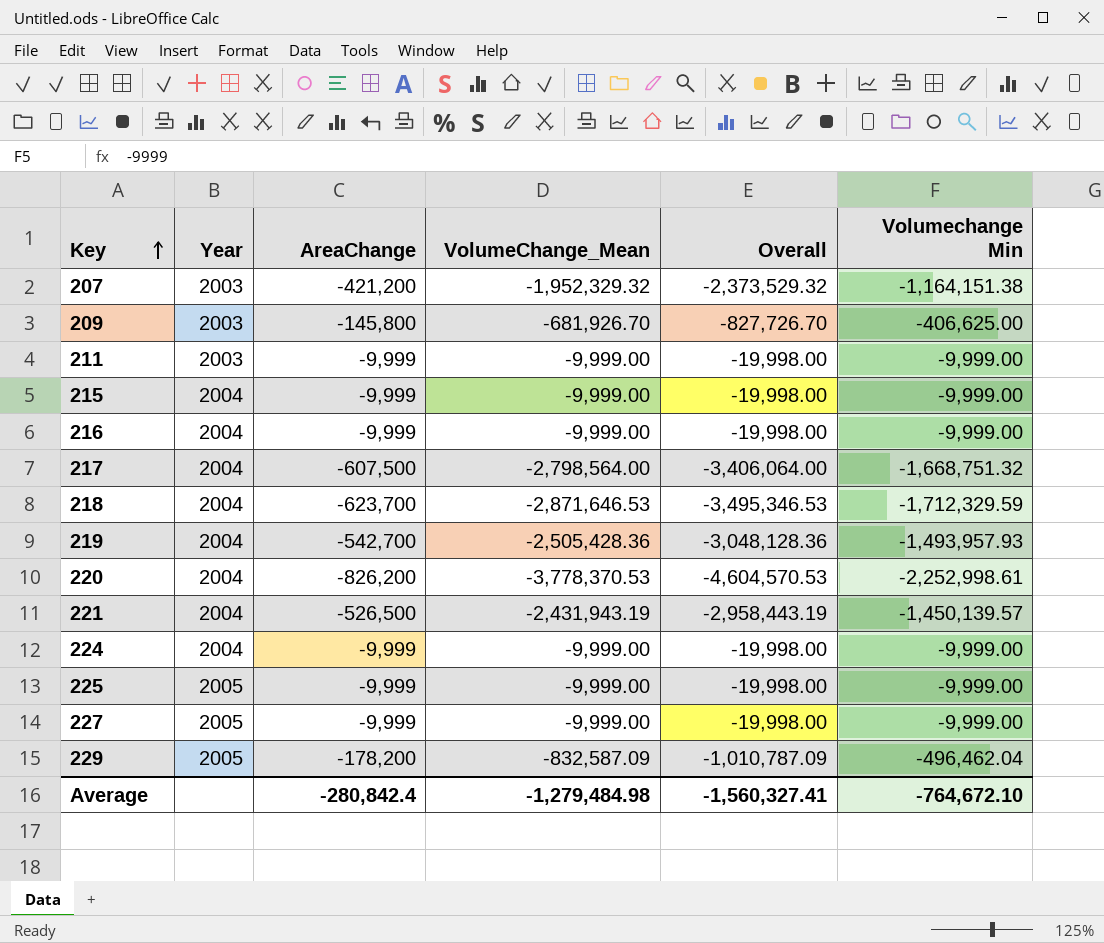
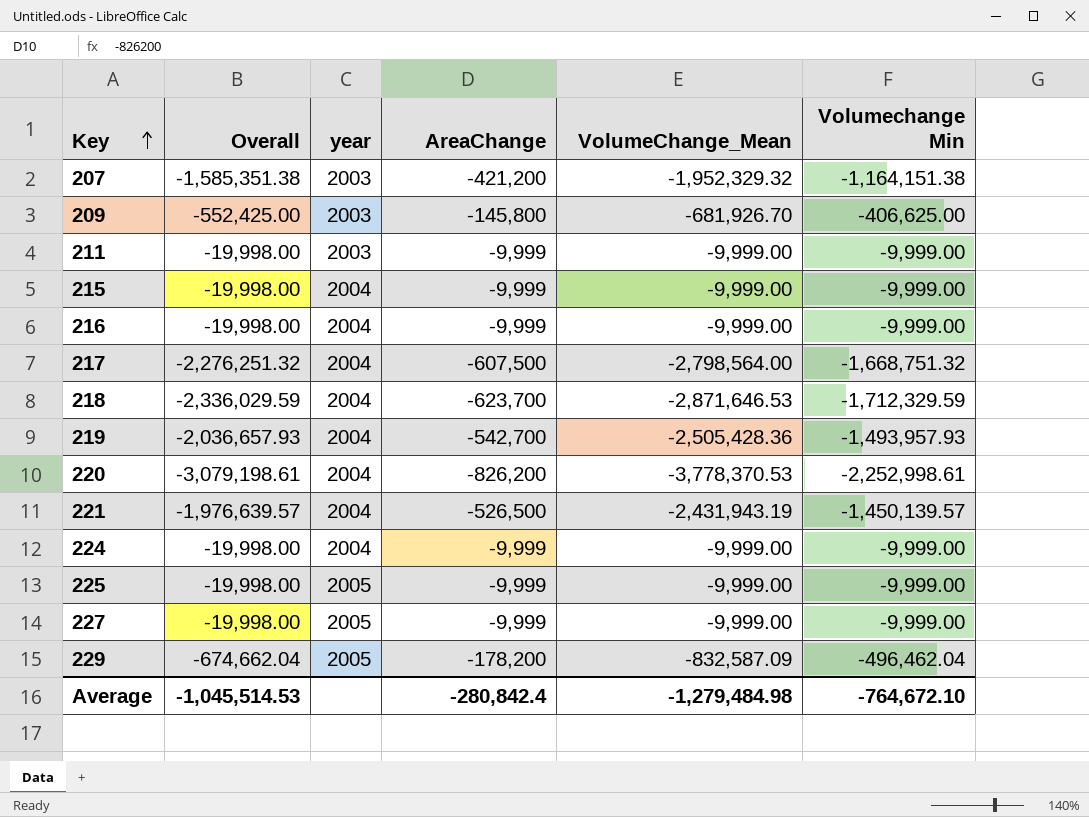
column Overall | formula: [AreaChange] + [VolumeChange_Mean] -> [AreaChange] + [Volumechange Min]
column Overall | position: 5 -> 2
column name: Year -> year
Average | Overall: -1,560,327.41 -> -1,045,514.53

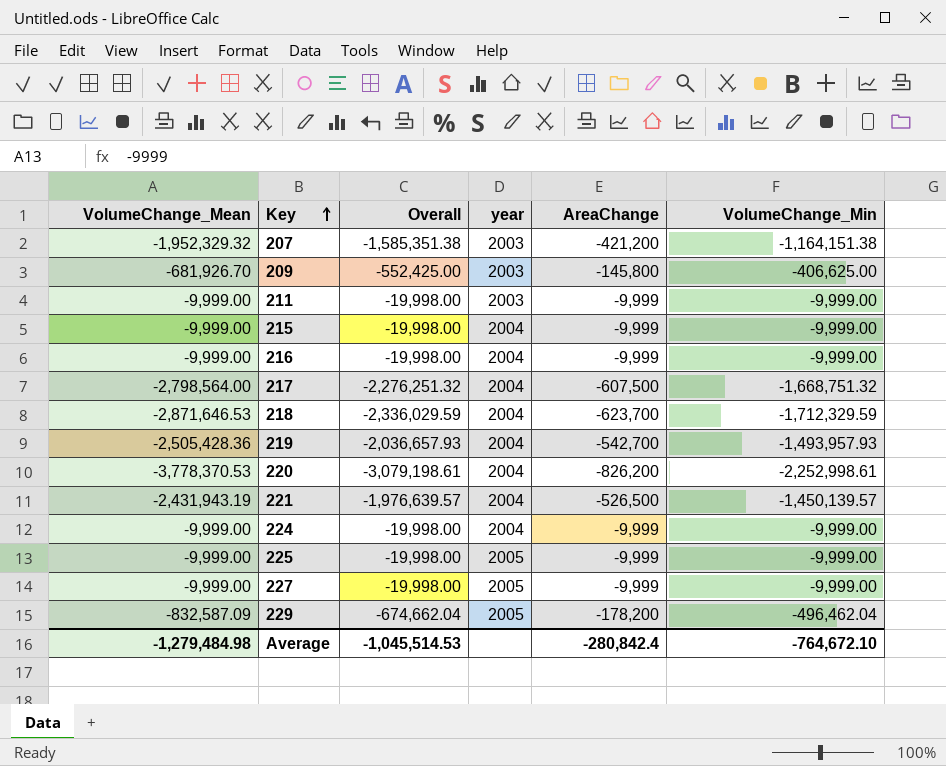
column VolumeChange_Mean | position: 5 -> 1
column name: Volumechange Min -> VolumeChange_Min

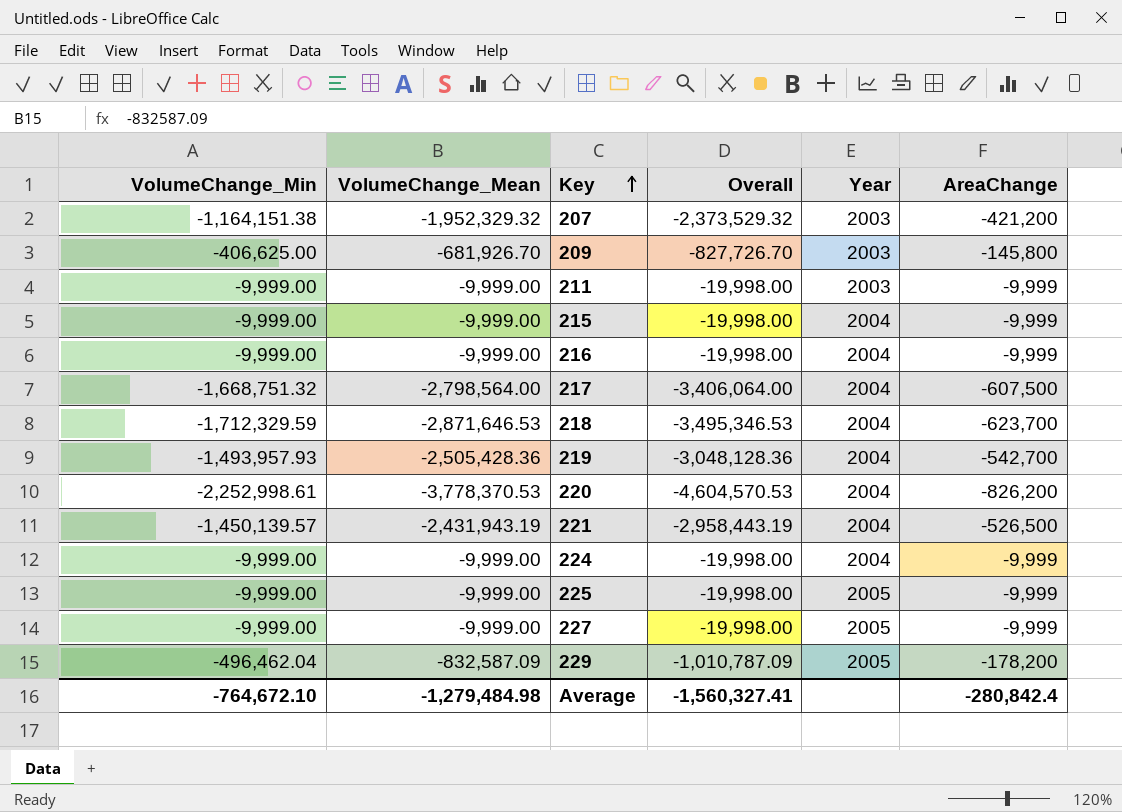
column VolumeChange_Min | position: 6 -> 1
column Overall | formula: [AreaChange] + [VolumeChange_Min] -> [VolumeChange_Mean] + [AreaChange]
column name: year -> Year
Average | Overall: -1,045,514.53 -> -1,560,327.41

